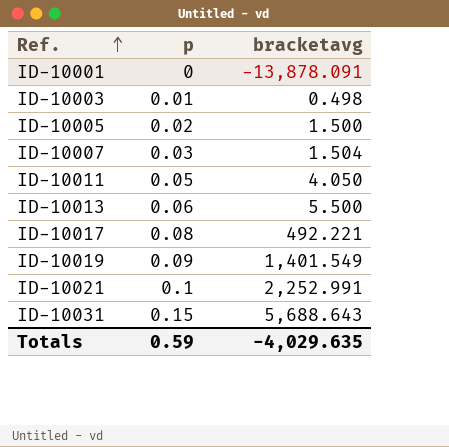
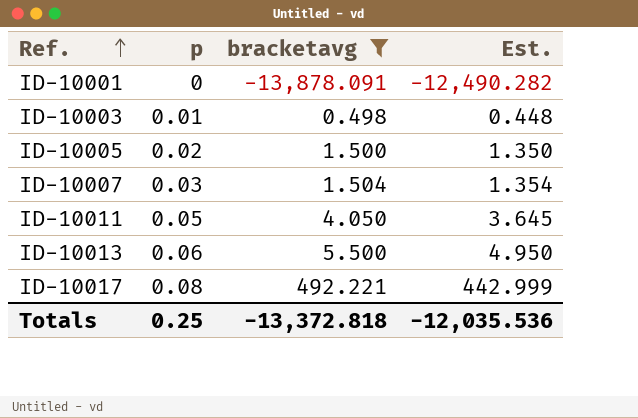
filter: none -> bracketavg <= 492.221
column Est. | formula: none -> [bracketavg] * 0.9
Totals | p: 0.59 -> 0.25
Totals | bracketavg: -4,029.635 -> -13,372.818

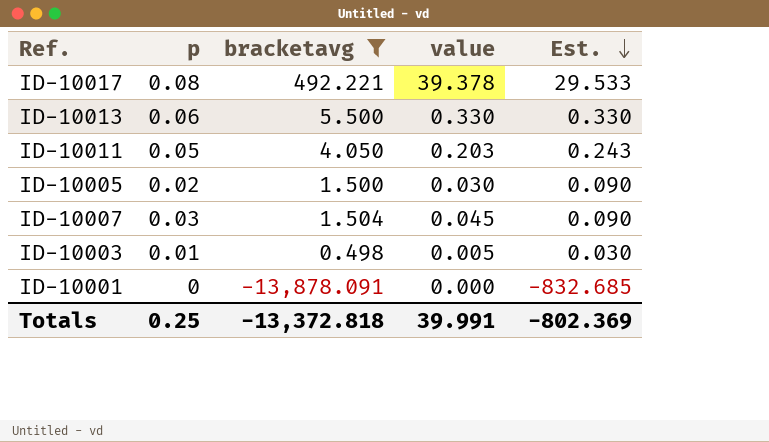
row order: Ref. ascending -> Est. descending
column value | formula: none -> [p] * [bracketavg]
column Est. | formula: [bracketavg] * 0.9 -> [bracketavg] * 0.06
Totals | Est.: -12,035.536 -> -802.369

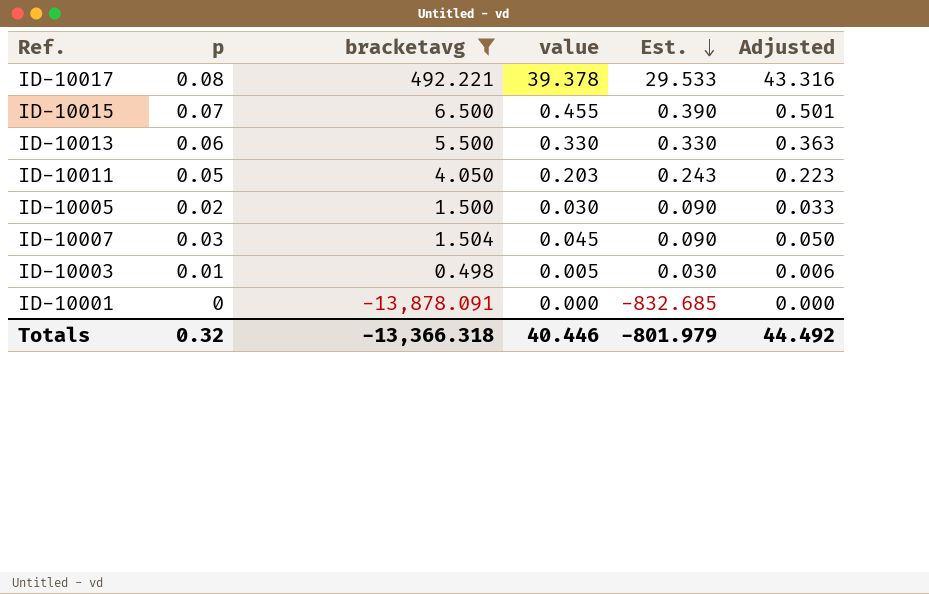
column Adjusted | formula: none -> [value] * 1.1
row ID-10015: none -> 0.07 | 6.500 | 0.455 | 0.390 | 0.501
Totals | p: 0.25 -> 0.32
Totals | bracketavg: -13,372.818 -> -13,366.318
Totals | value: 39.991 -> 40.446
Totals | Est.: -802.369 -> -801.979

